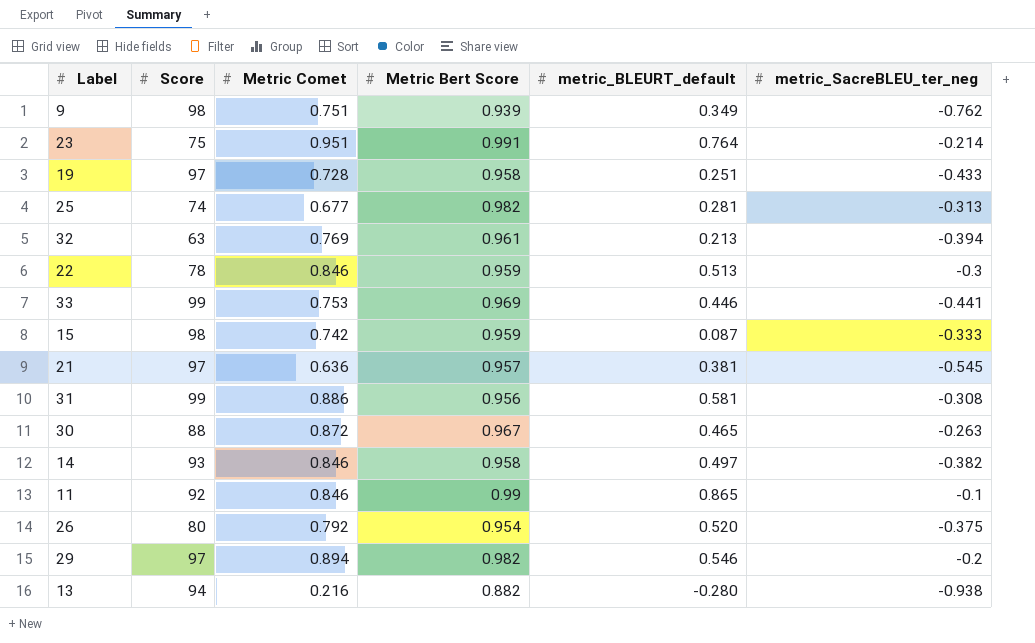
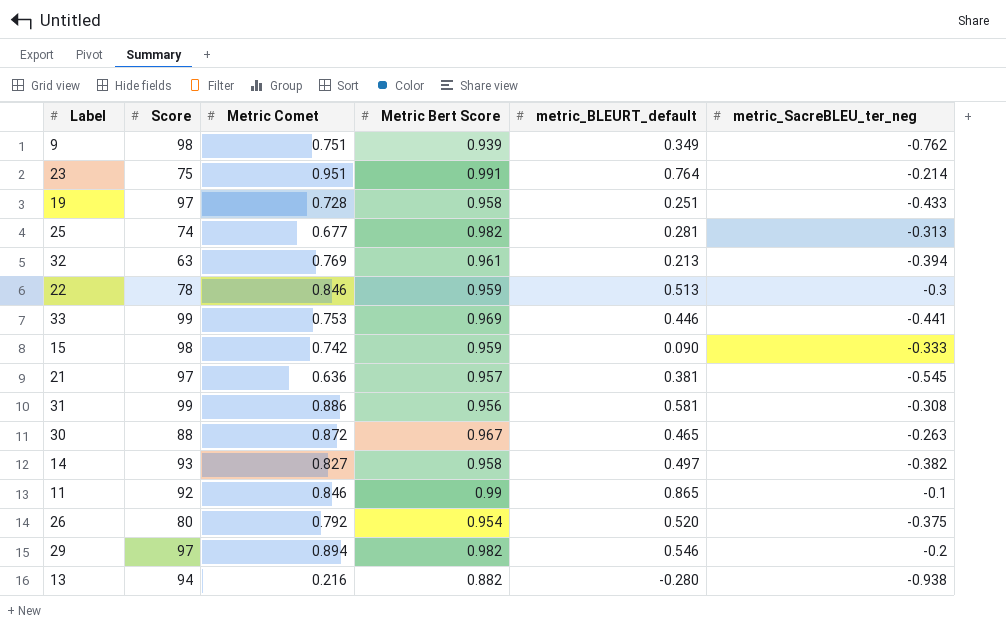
15 | metric_BLEURT_default: 0.087 -> 0.090
14 | Metric Comet: 0.846 -> 0.827

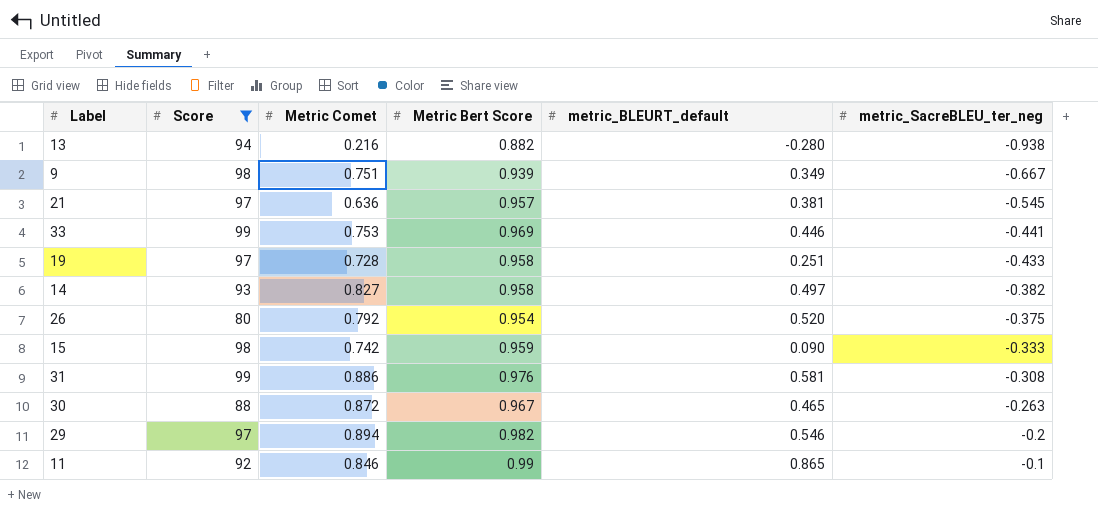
filter: none -> Score >= 80
row order: none -> metric_SacreBLEU_ter_neg ascending
9 | metric_SacreBLEU_ter_neg: -0.762 -> -0.667
31 | Metric Bert Score: 0.956 -> 0.976

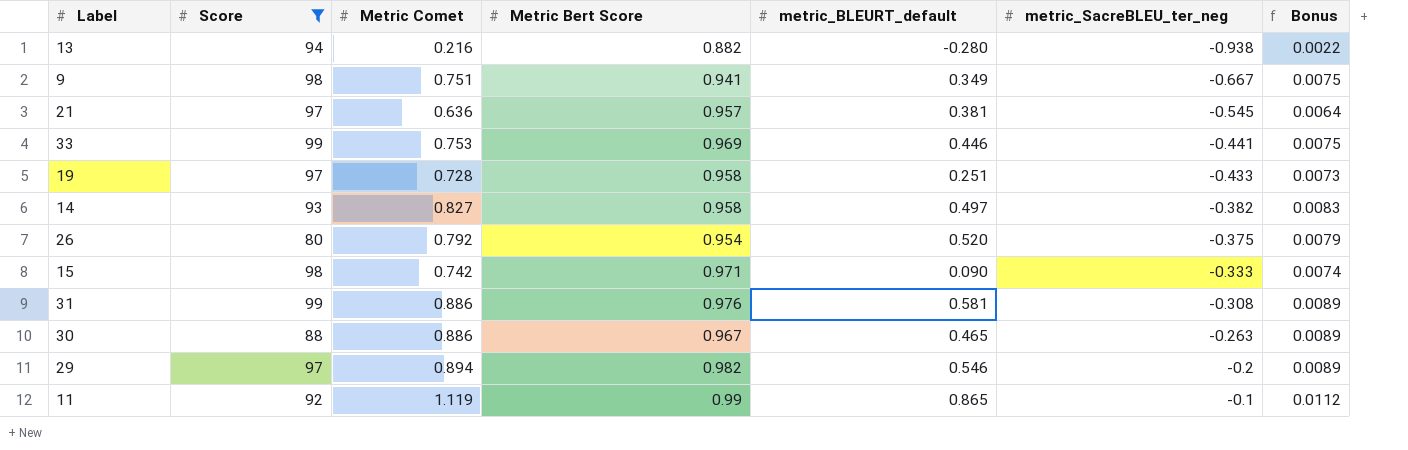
column Bonus | formula: none -> [Metric Comet] * 0.01
9 | Metric Bert Score: 0.939 -> 0.941
15 | Metric Bert Score: 0.959 -> 0.971
30 | Metric Comet: 0.872 -> 0.886
11 | Metric Comet: 0.846 -> 1.119

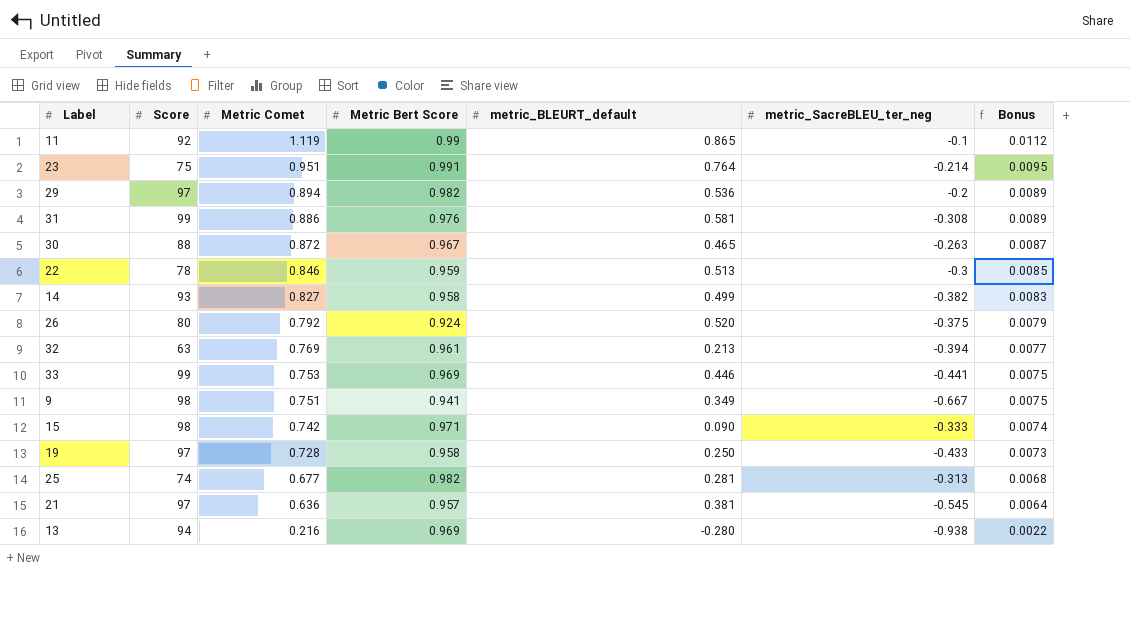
filter: Score >= 80 -> none
row order: metric_SacreBLEU_ter_neg ascending -> Metric Comet descending
29 | metric_BLEURT_default: 0.546 -> 0.536
30 | Metric Comet: 0.886 -> 0.872
30 | Bonus: 0.0089 -> 0.0087
14 | metric_BLEURT_default: 0.497 -> 0.499
26 | Metric Bert Score: 0.954 -> 0.924
19 | metric_BLEURT_default: 0.251 -> 0.250
13 | Metric Bert Score: 0.882 -> 0.969

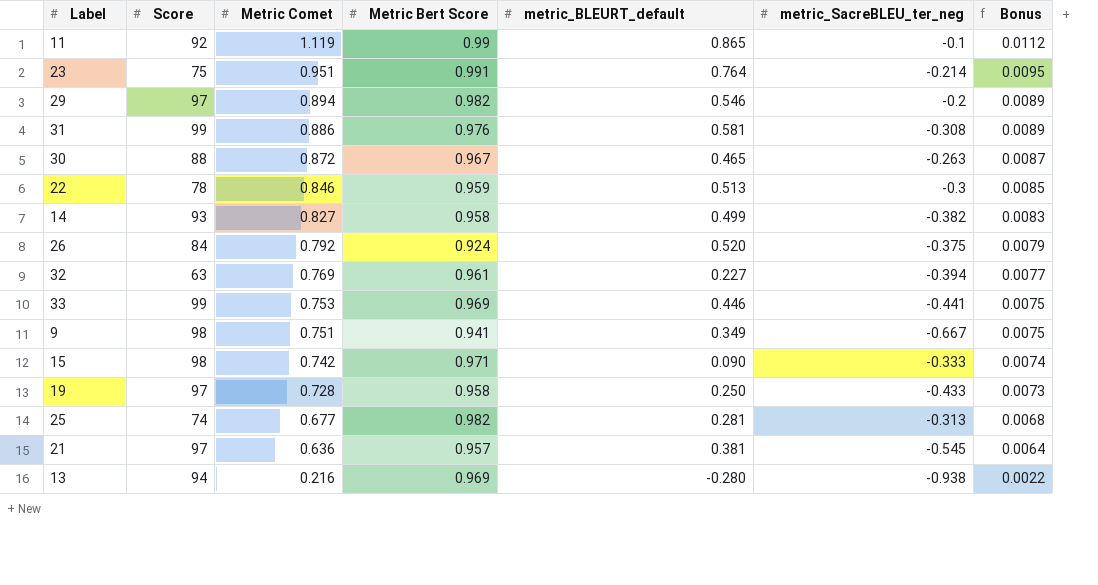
29 | metric_BLEURT_default: 0.536 -> 0.546
26 | Score: 80 -> 84
32 | metric_BLEURT_default: 0.213 -> 0.227

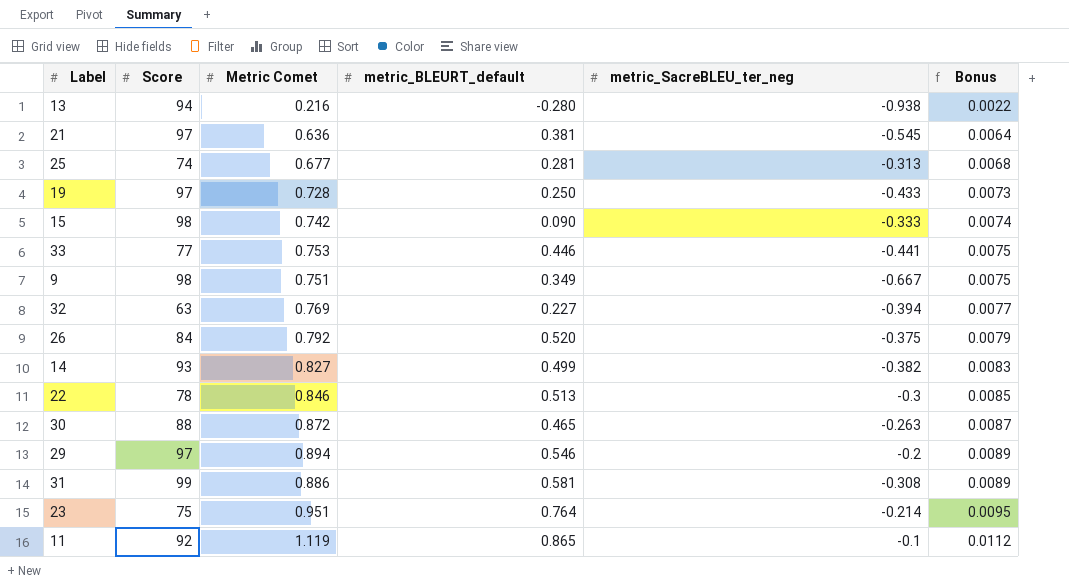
row order: Metric Comet descending -> Bonus ascending
column Metric Bert Score | position: 4 -> none
33 | Score: 99 -> 77

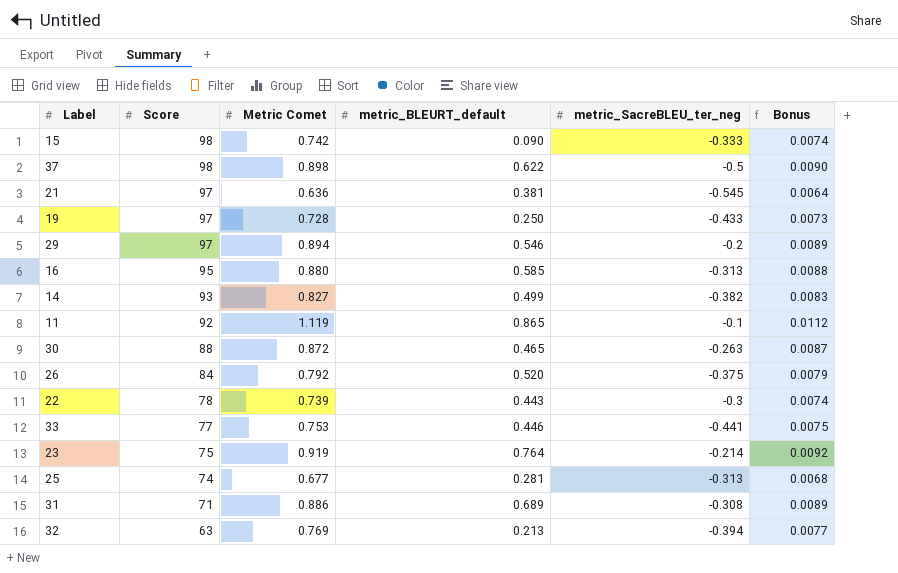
row order: Bonus ascending -> Score descending
row 13: 94 | 0.216 | -0.280 | -0.938 | 0.0022 -> none
row 9: 98 | 0.751 | 0.349 | -0.667 | 0.0075 -> none
row 37: none -> 98 | 0.898 | 0.622 | -0.5 | 0.0090
row 16: none -> 95 | 0.880 | 0.585 | -0.313 | 0.0088
22 | Metric Comet: 0.846 -> 0.739
22 | metric_BLEURT_default: 0.513 -> 0.443
22 | Bonus: 0.0085 -> 0.0074
23 | Metric Comet: 0.951 -> 0.919
23 | Bonus: 0.0095 -> 0.0092
31 | Score: 99 -> 71
31 | metric_BLEURT_default: 0.581 -> 0.689
32 | metric_BLEURT_default: 0.227 -> 0.213

